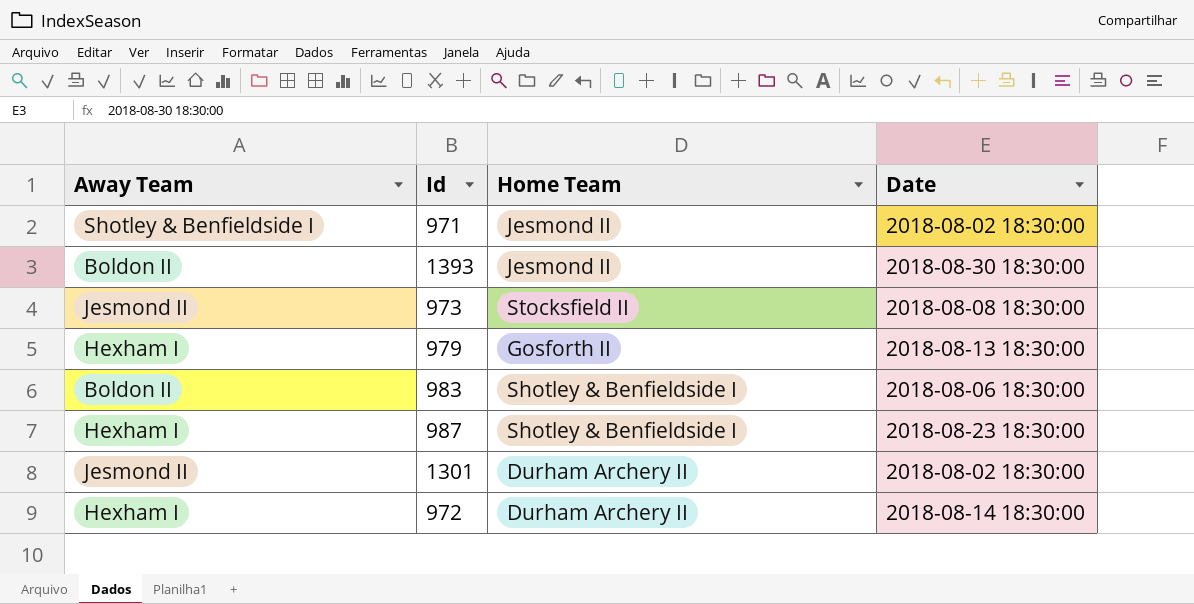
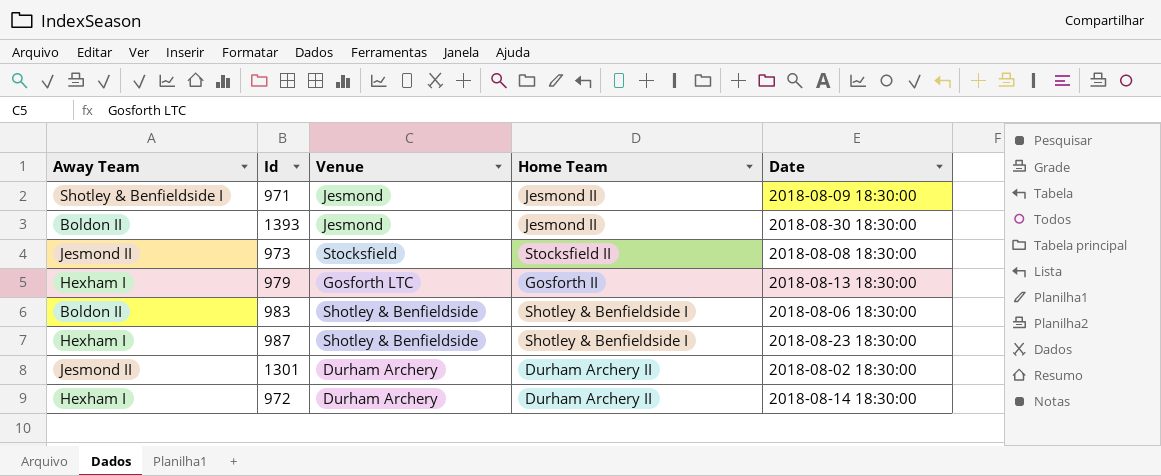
column Venue | position: none -> 3
971 | Date: 2018-08-02 18:30:00 -> 2018-08-09 18:30:00

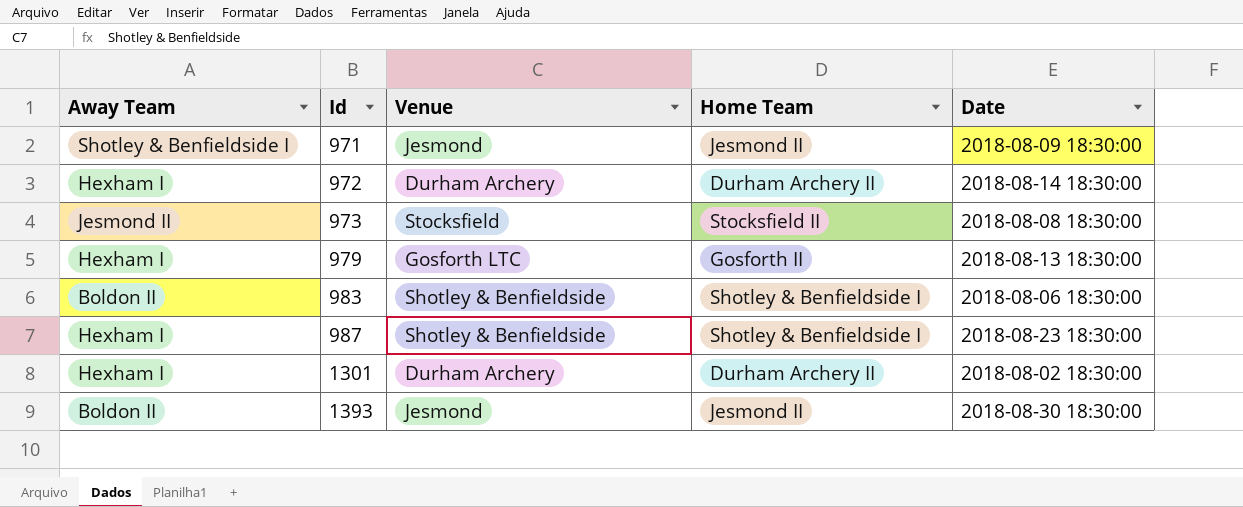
row order: none -> Id ascending
1301 | Away Team: Jesmond II -> Hexham I

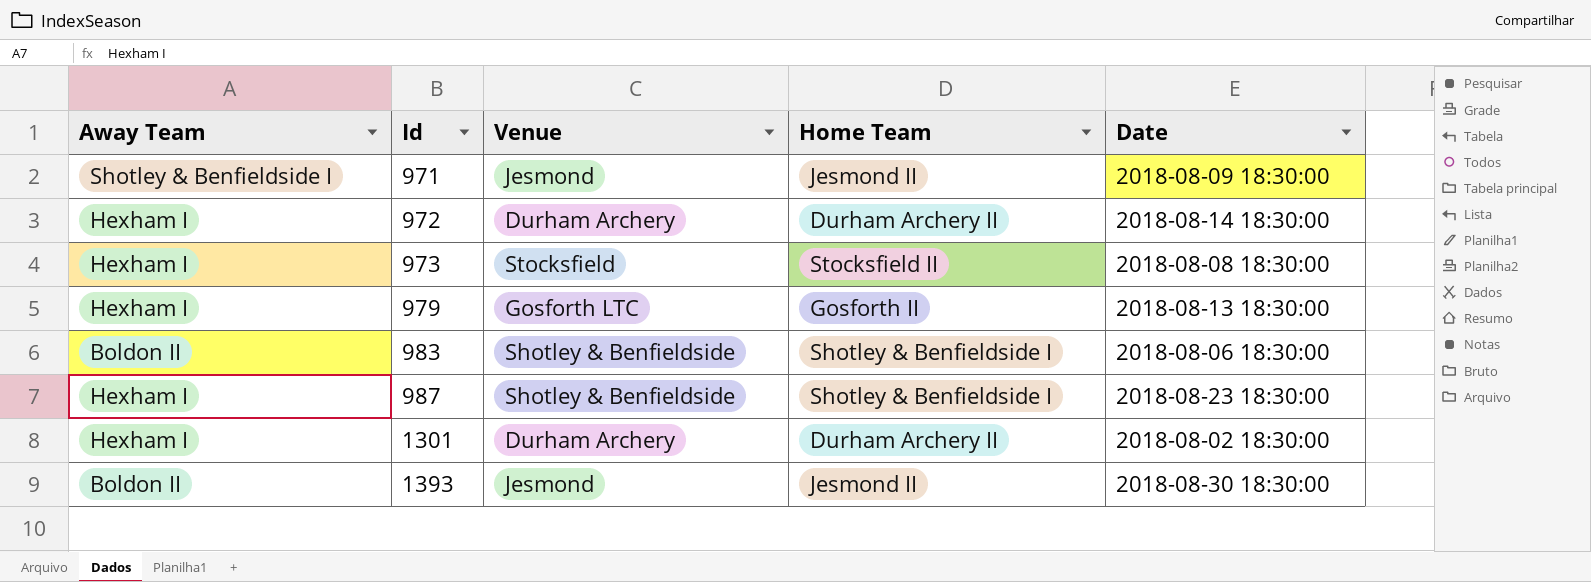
973 | Away Team: Jesmond II -> Hexham I

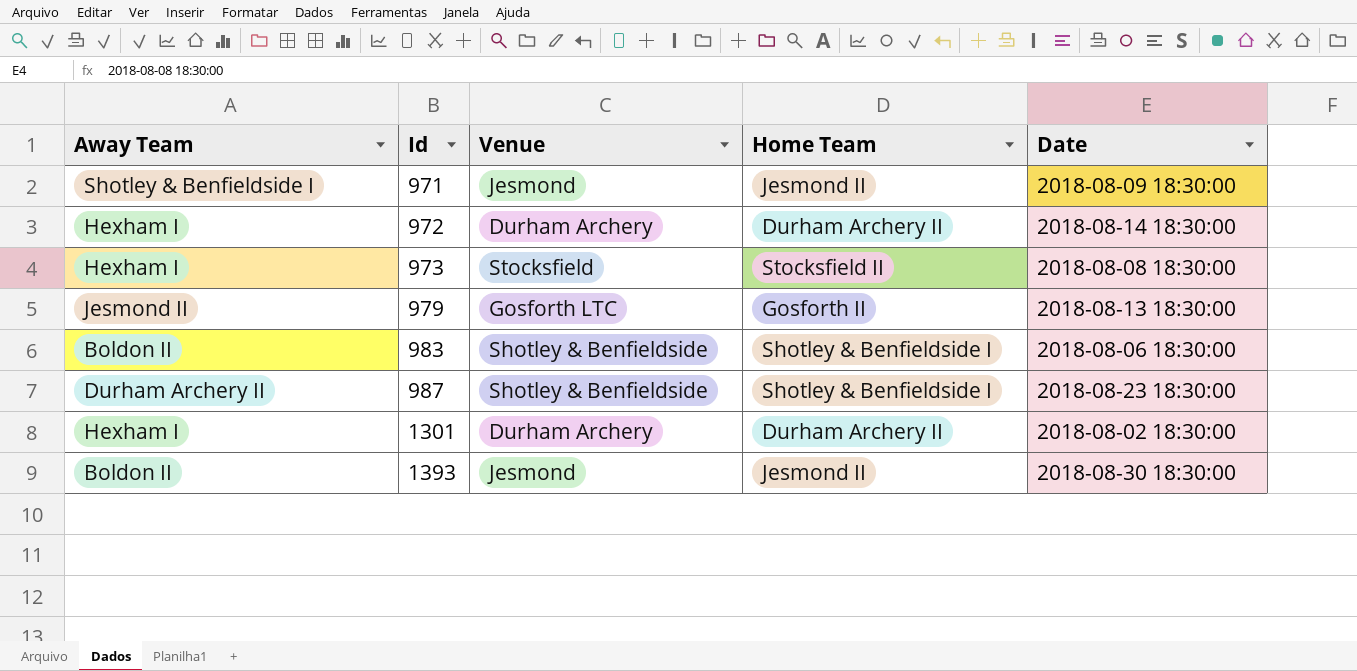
979 | Away Team: Hexham I -> Jesmond II
987 | Away Team: Hexham I -> Durham Archery II

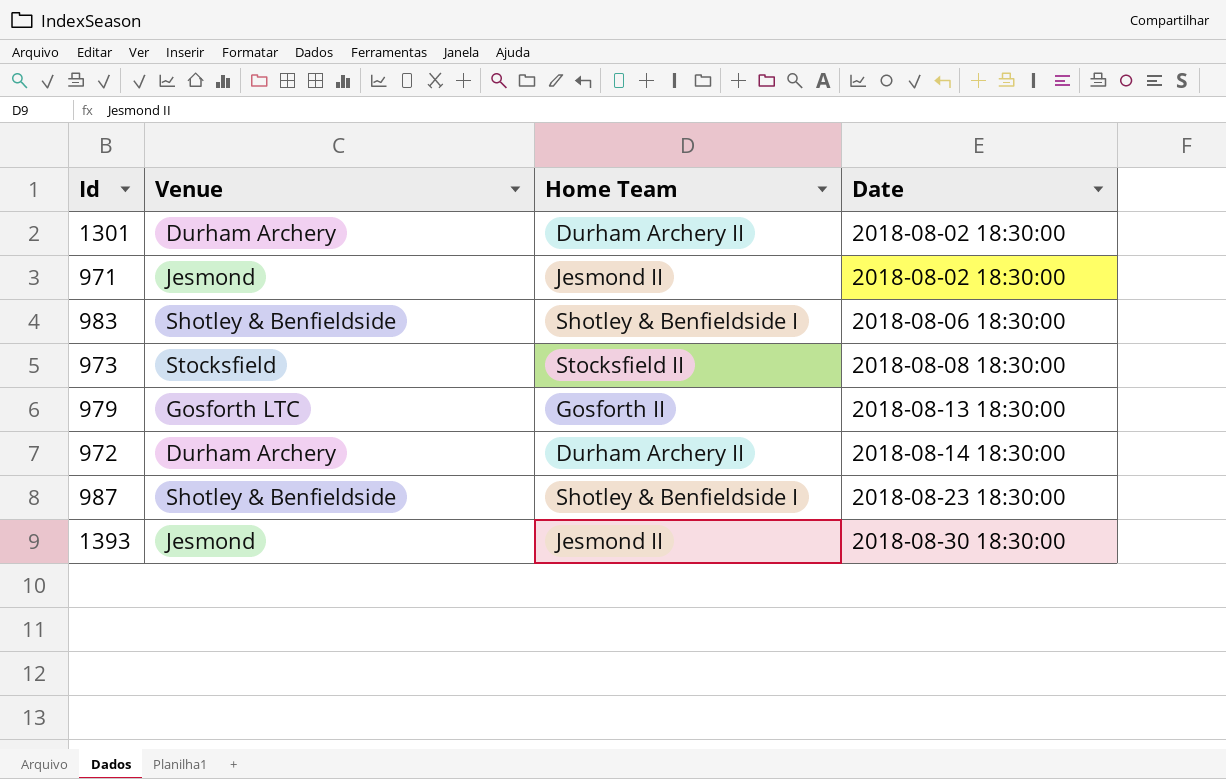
row order: Id ascending -> Date ascending
column Away Team | position: 1 -> none
971 | Date: 2018-08-09 18:30:00 -> 2018-08-02 18:30:00

